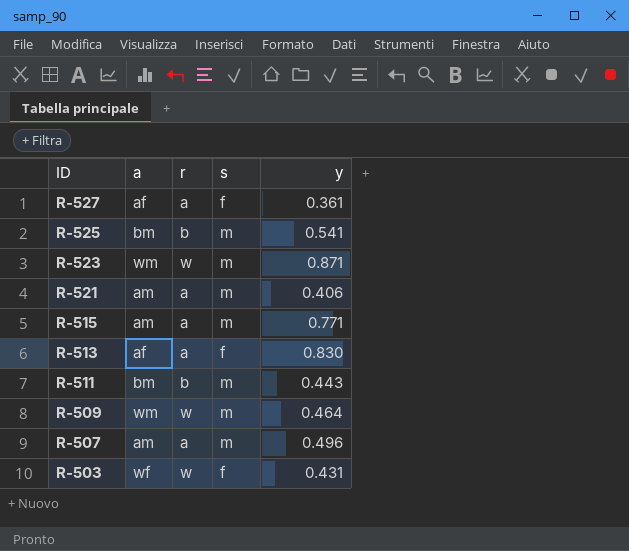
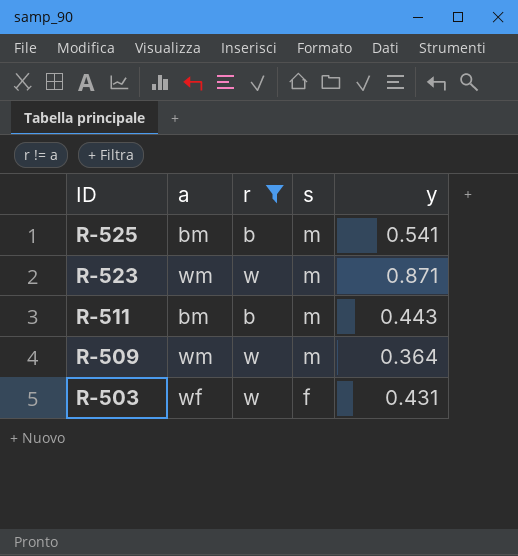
filter: none -> r != a
R-509 | y: 0.464 -> 0.364

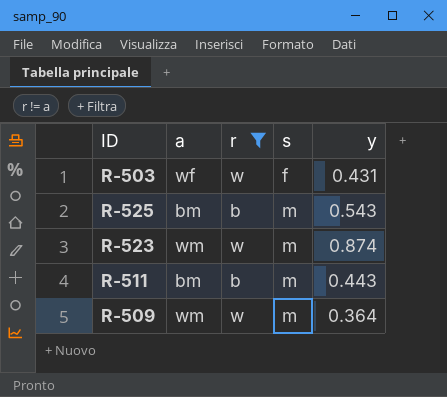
row order: ID descending -> s ascending
R-525 | y: 0.541 -> 0.543
R-523 | y: 0.871 -> 0.874

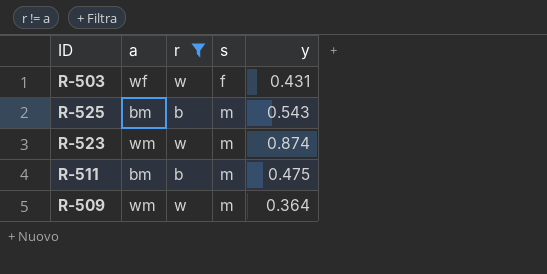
R-511 | y: 0.443 -> 0.475

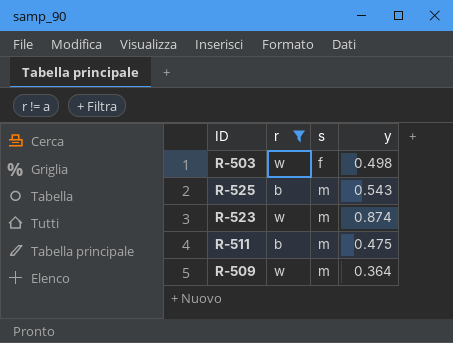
column a | position: 2 -> none
R-503 | y: 0.431 -> 0.498

